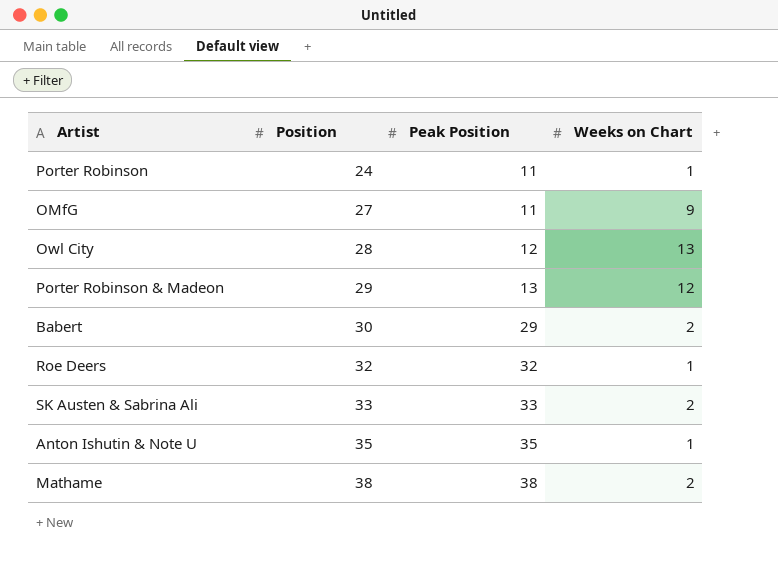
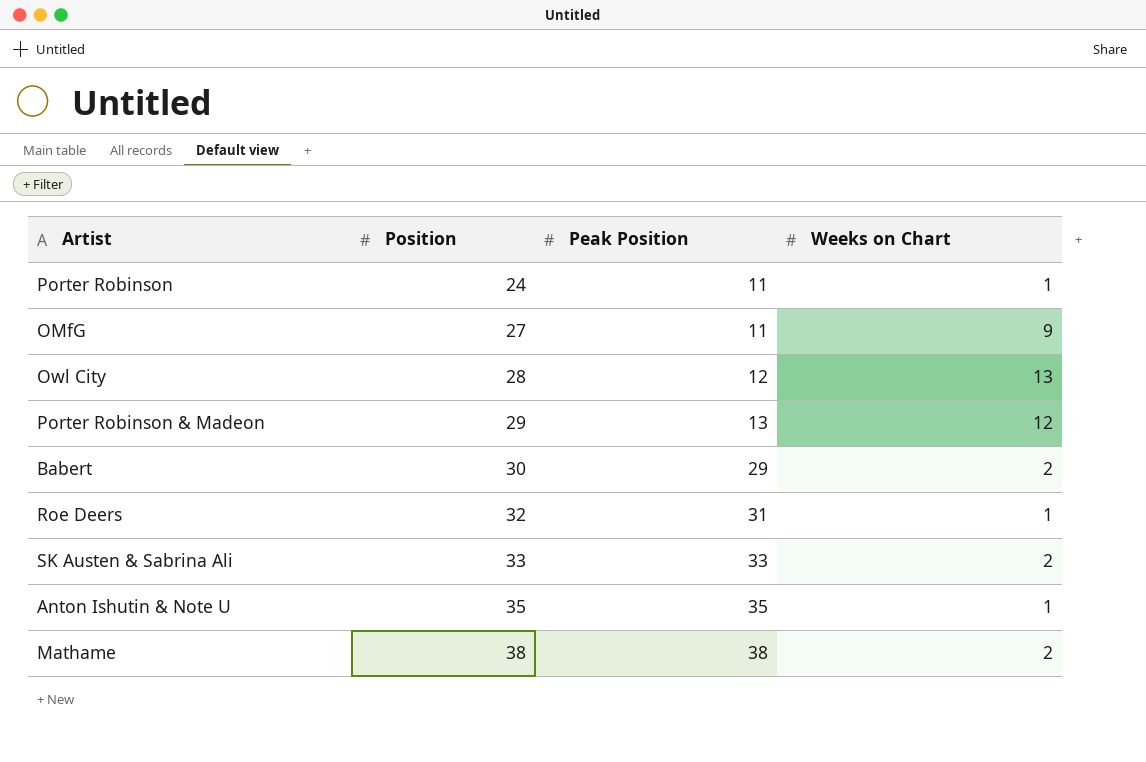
Roe Deers | Peak Position: 32 -> 31

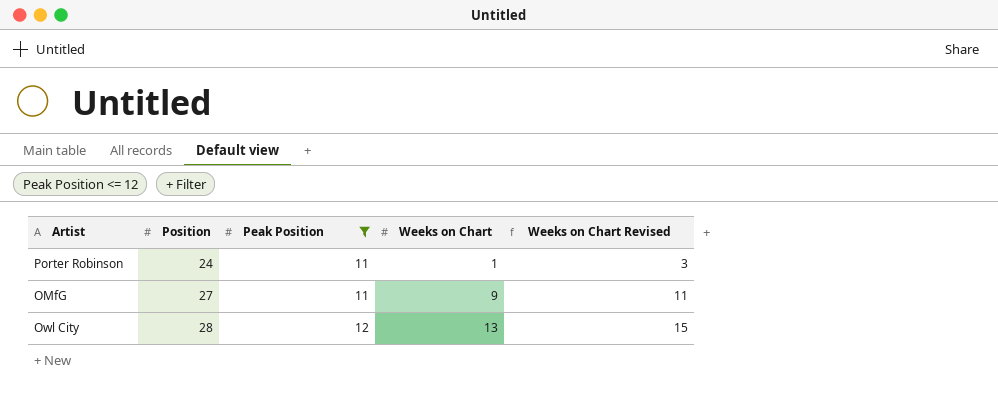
filter: none -> Peak Position <= 12
column Weeks on Chart Revised | formula: none -> [Weeks on Chart] + 2

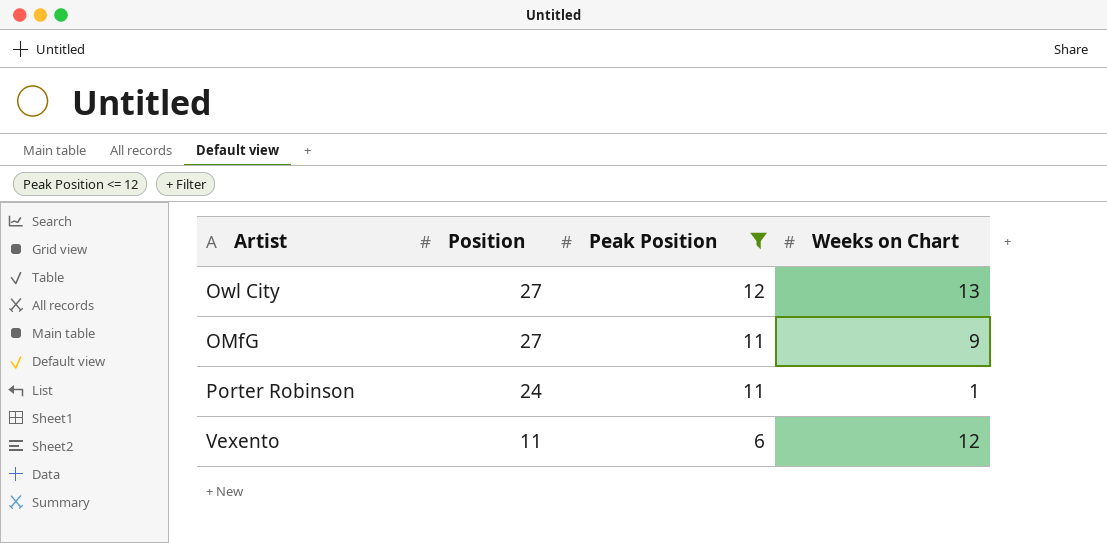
row order: Position ascending -> Position descending
column Weeks on Chart Revised | formula: [Weeks on Chart] + 2 -> none
Owl City | Position: 28 -> 27
row Vexento: none -> 11 | 6 | 12

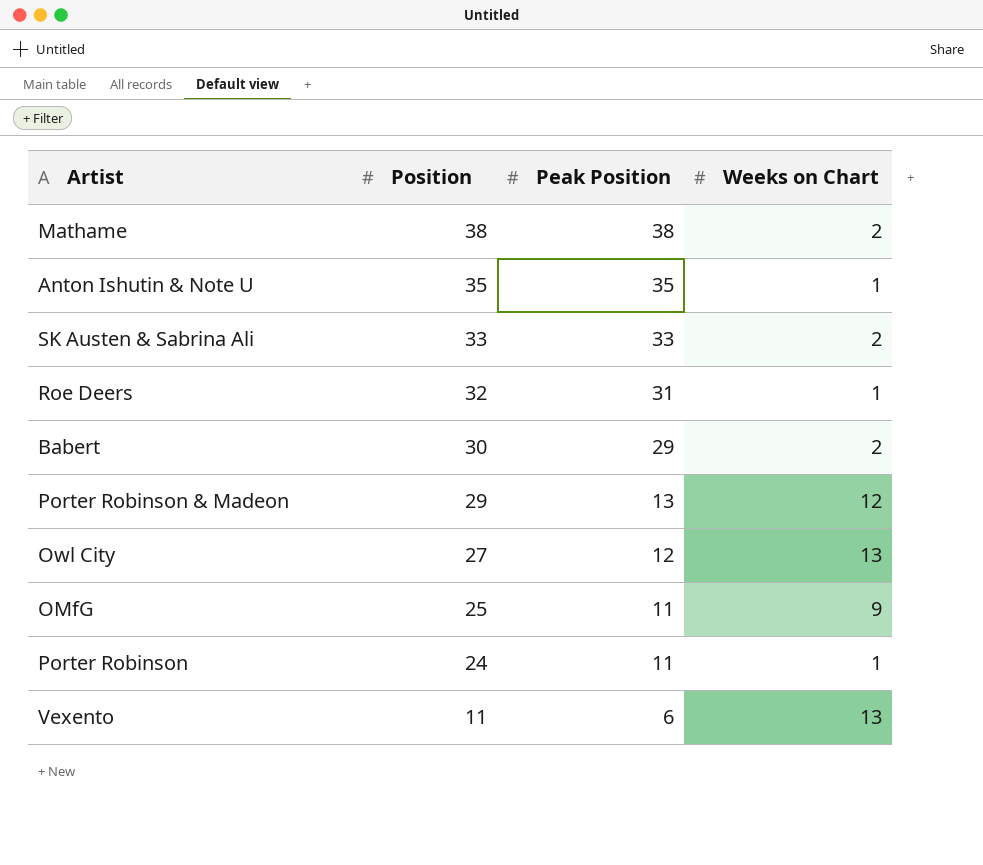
filter: Peak Position <= 12 -> none
OMfG | Position: 27 -> 25
Vexento | Weeks on Chart: 12 -> 13

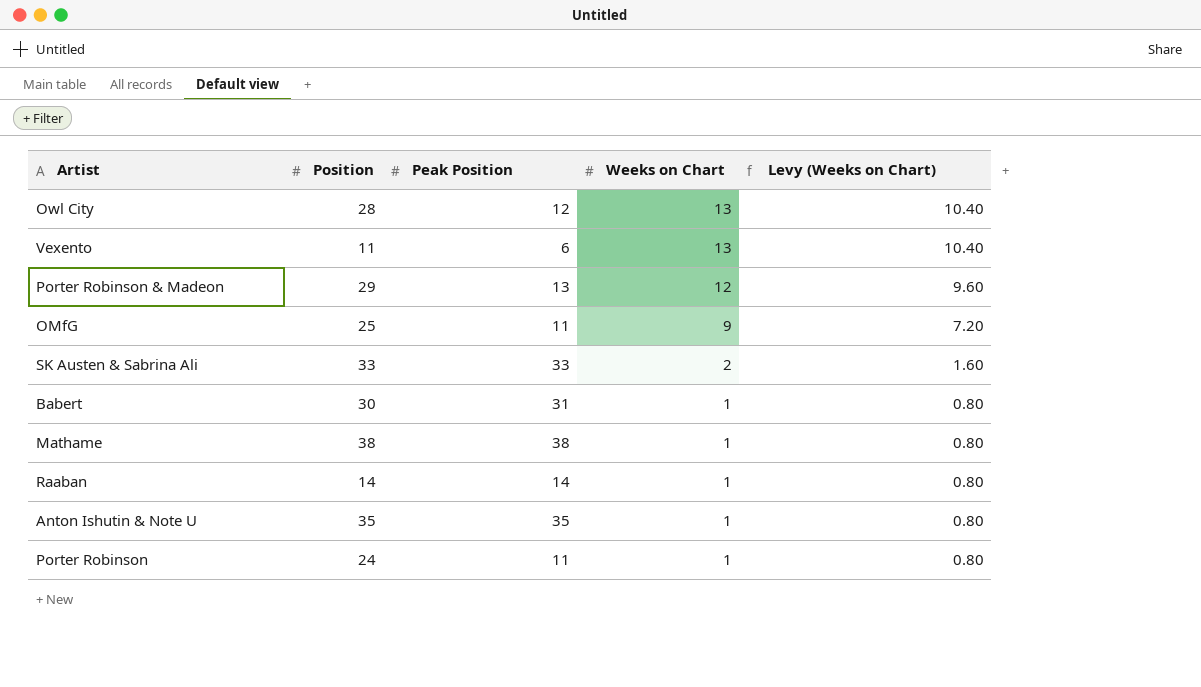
row order: Position descending -> Weeks on Chart descending
column Levy (Weeks on Chart) | formula: none -> [Weeks on Chart] * 0.8
row Roe Deers: 32 | 31 | 1 -> none
Owl City | Position: 27 -> 28
Babert | Peak Position: 29 -> 31
Babert | Weeks on Chart: 2 -> 1
Mathame | Weeks on Chart: 2 -> 1
row Raaban: none -> 14 | 14 | 1 | 0.80

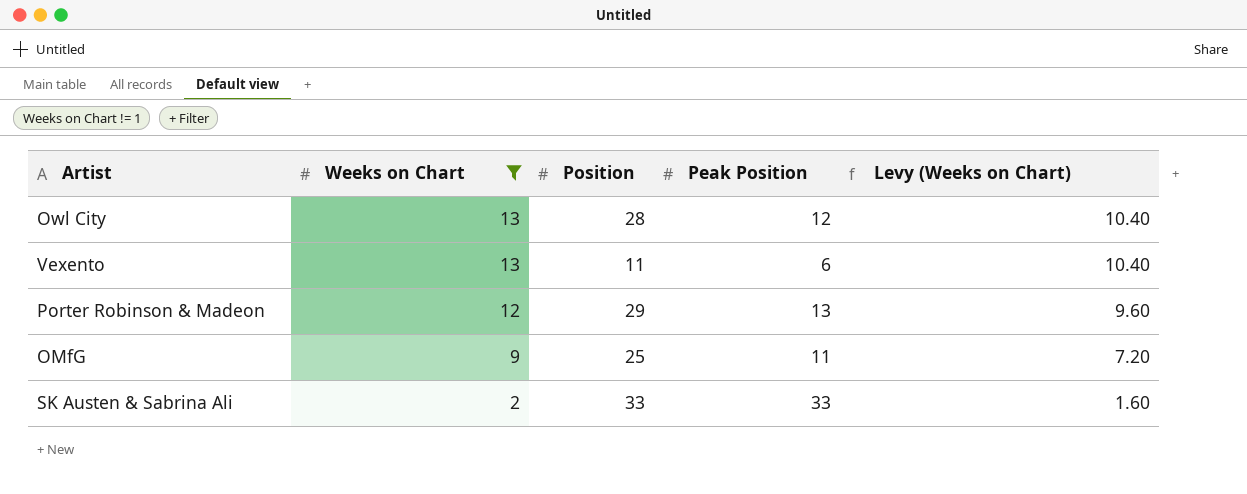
filter: none -> Weeks on Chart != 1
column Weeks on Chart | position: 4 -> 2

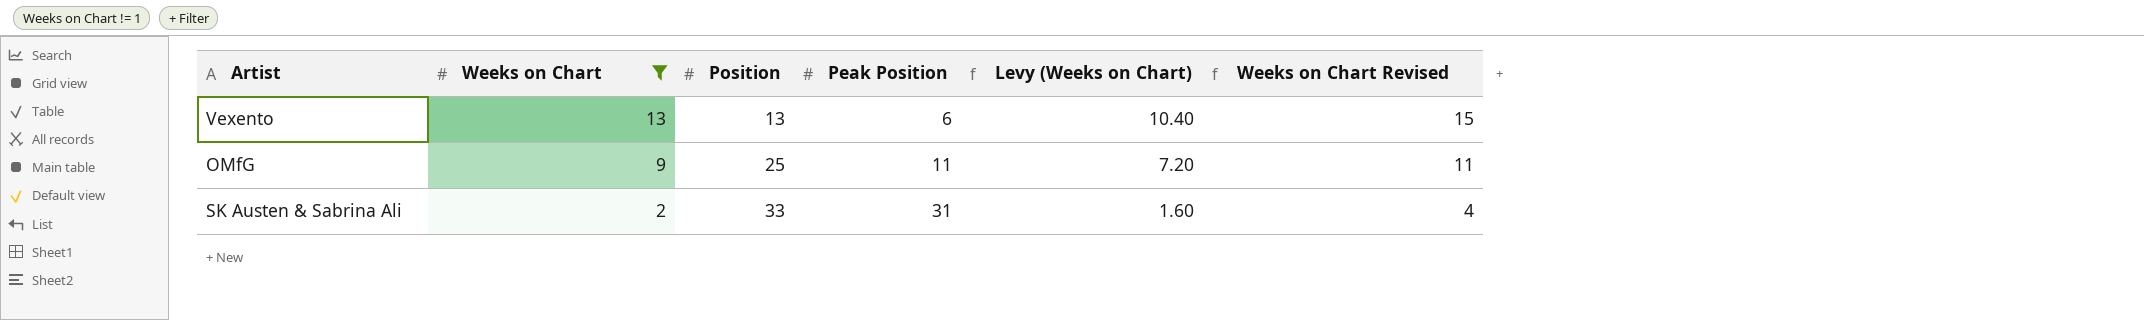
column Weeks on Chart Revised | formula: none -> [Weeks on Chart] + 2
row Owl City: 13 | 28 | 12 | 10.40 -> none
row Porter Robinson & Madeon: 12 | 29 | 13 | 9.60 -> none
Vexento | Position: 11 -> 13
SK Austen & Sabrina Ali | Peak Position: 33 -> 31

